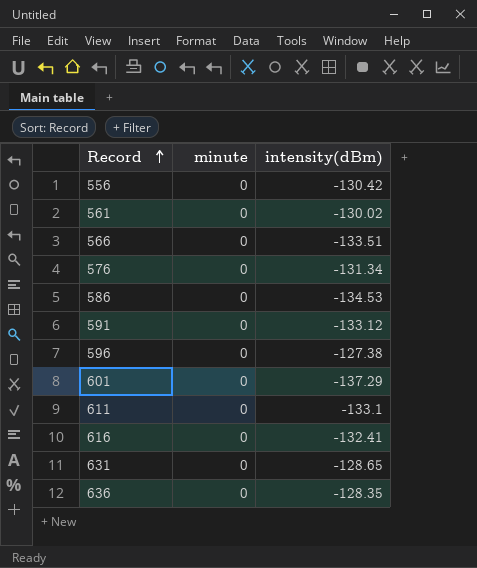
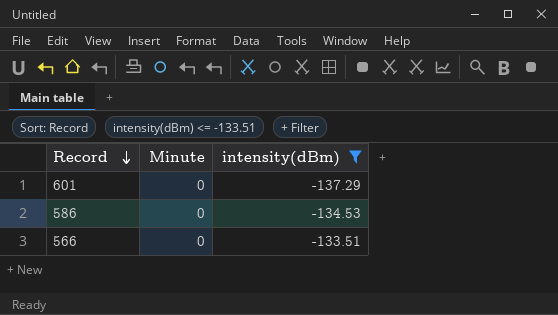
filter: none -> intensity(dBm) <= -133.51
row order: Record ascending -> Record descending
column name: minute -> Minute

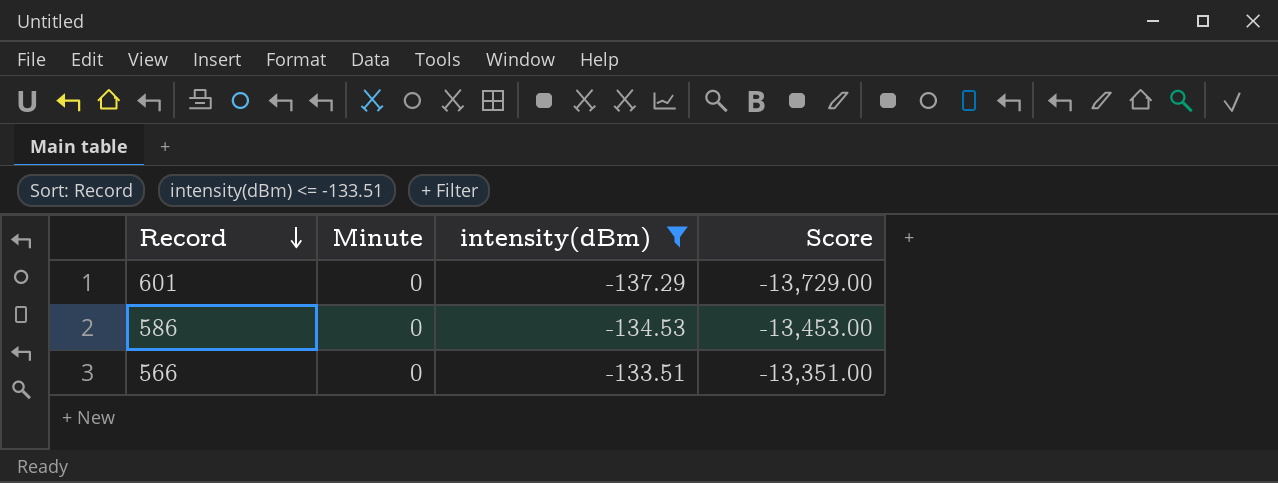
column Score | formula: none -> [intensity(dBm)] * 100

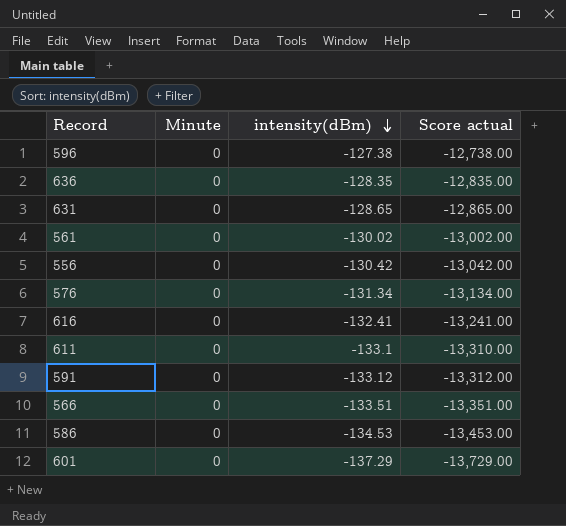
filter: intensity(dBm) <= -133.51 -> none
row order: Record descending -> intensity(dBm) descending
column name: Score -> Score actual

